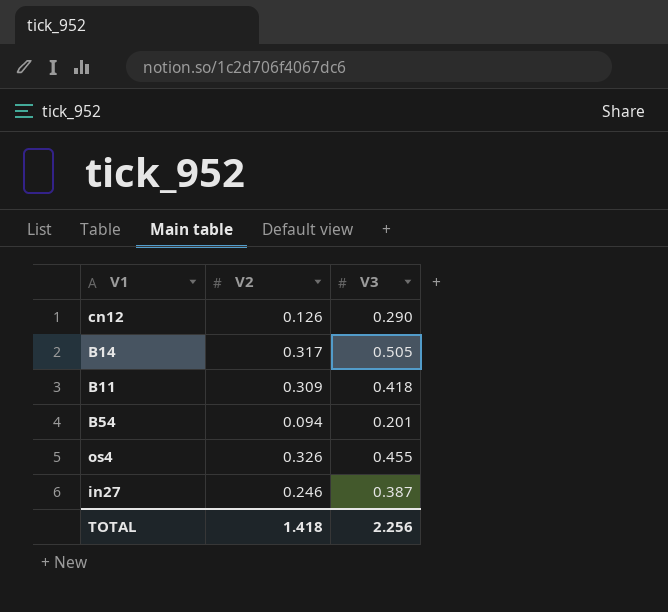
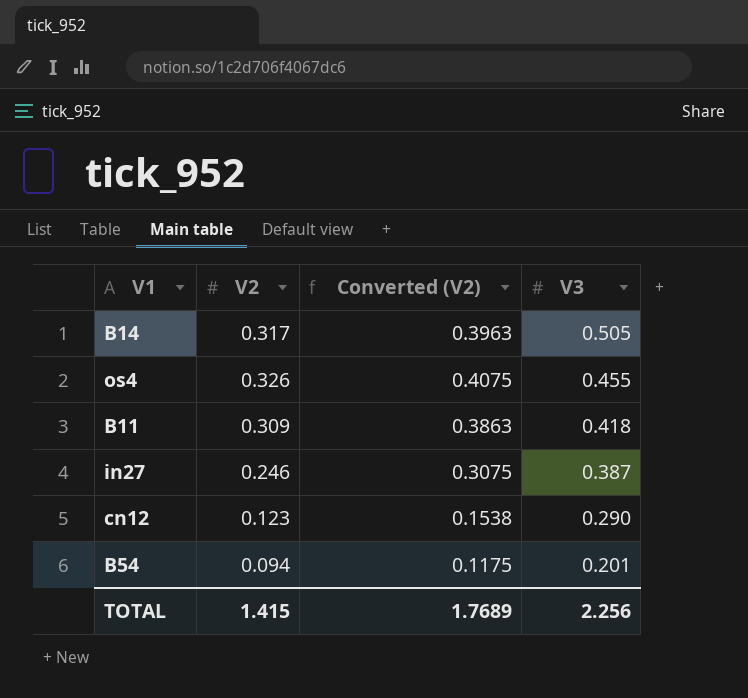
row order: none -> V3 descending
column Converted (V2) | formula: none -> [V2] * 1.25
cn12 | V2: 0.126 -> 0.123
TOTAL | V2: 1.418 -> 1.415

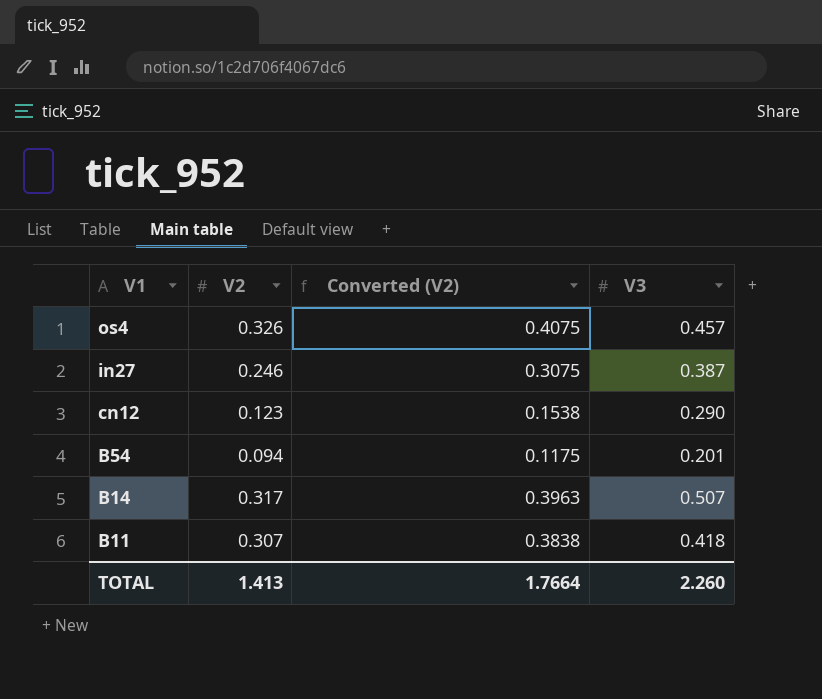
row order: V3 descending -> V1 descending
os4 | V3: 0.455 -> 0.457
B14 | V3: 0.505 -> 0.507
B11 | V2: 0.309 -> 0.307
B11 | Converted (V2): 0.3863 -> 0.3838
TOTAL | V2: 1.415 -> 1.413
TOTAL | Converted (V2): 1.7689 -> 1.7664
TOTAL | V3: 2.256 -> 2.260

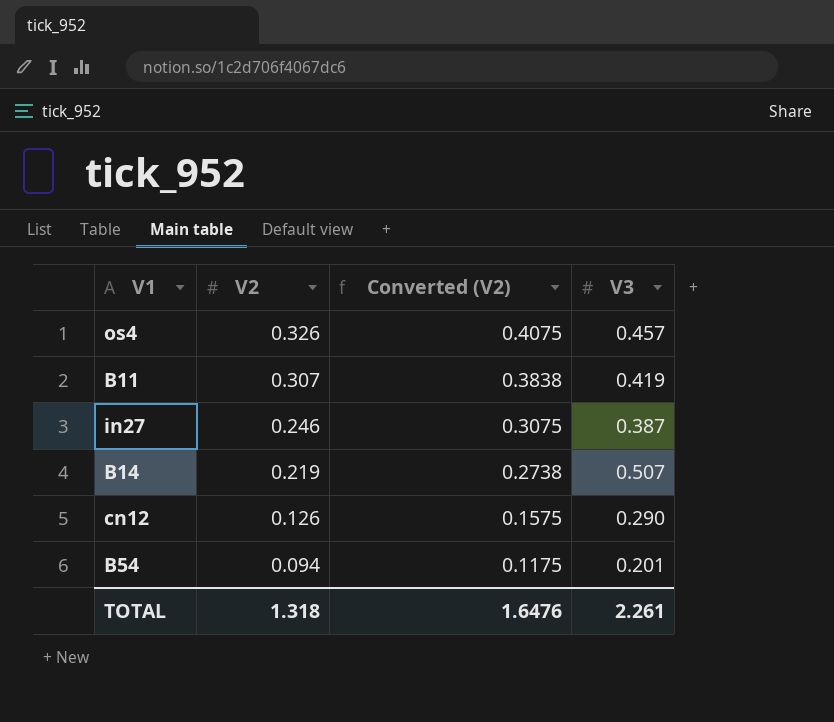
row order: V1 descending -> V2 descending
B11 | V3: 0.418 -> 0.419
B14 | V2: 0.317 -> 0.219
B14 | Converted (V2): 0.3963 -> 0.2738
cn12 | V2: 0.123 -> 0.126
cn12 | Converted (V2): 0.1538 -> 0.1575
TOTAL | V2: 1.413 -> 1.318
TOTAL | Converted (V2): 1.7664 -> 1.6476
TOTAL | V3: 2.260 -> 2.261

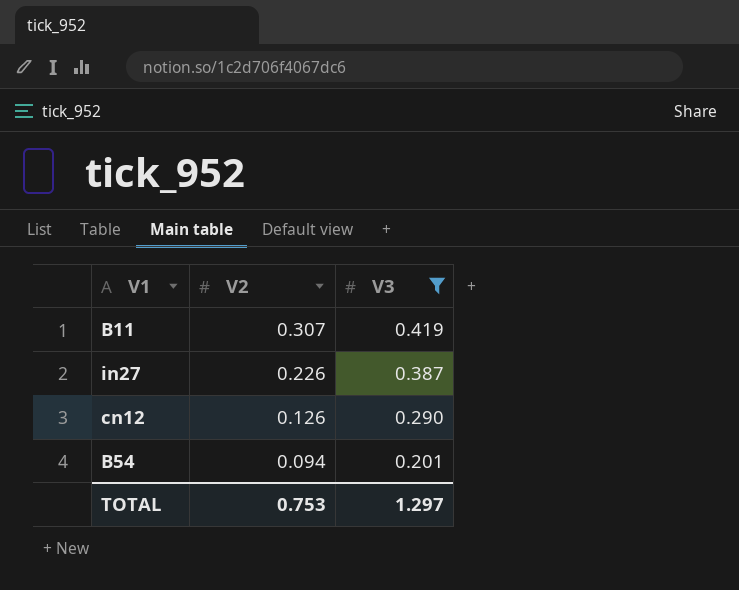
filter: none -> V3 <= 0.419
column Converted (V2) | formula: [V2] * 1.25 -> none
in27 | V2: 0.246 -> 0.226
TOTAL | V2: 1.318 -> 0.753
TOTAL | V3: 2.261 -> 1.297

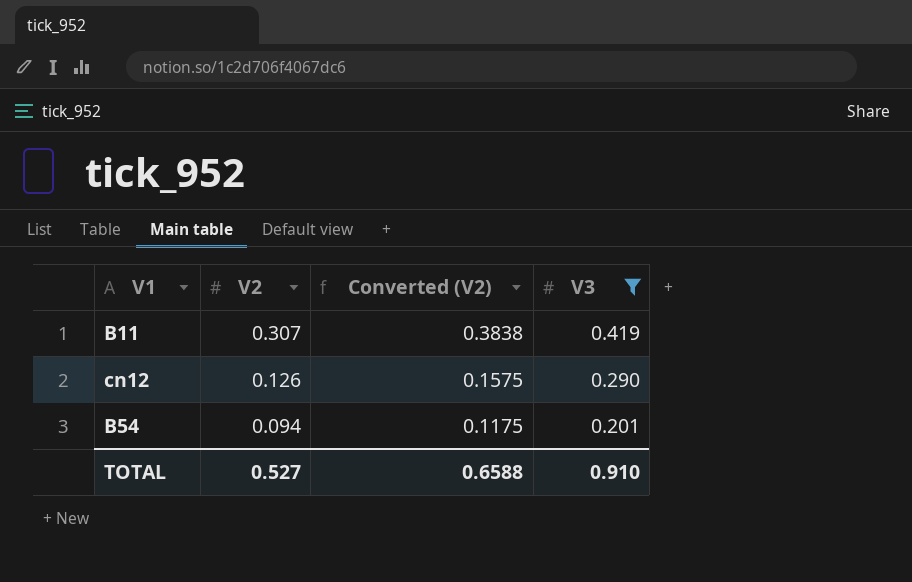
column Converted (V2) | formula: none -> [V2] * 1.25
row in27: 0.226 | 0.387 -> none
TOTAL | V2: 0.753 -> 0.527
TOTAL | V3: 1.297 -> 0.910

